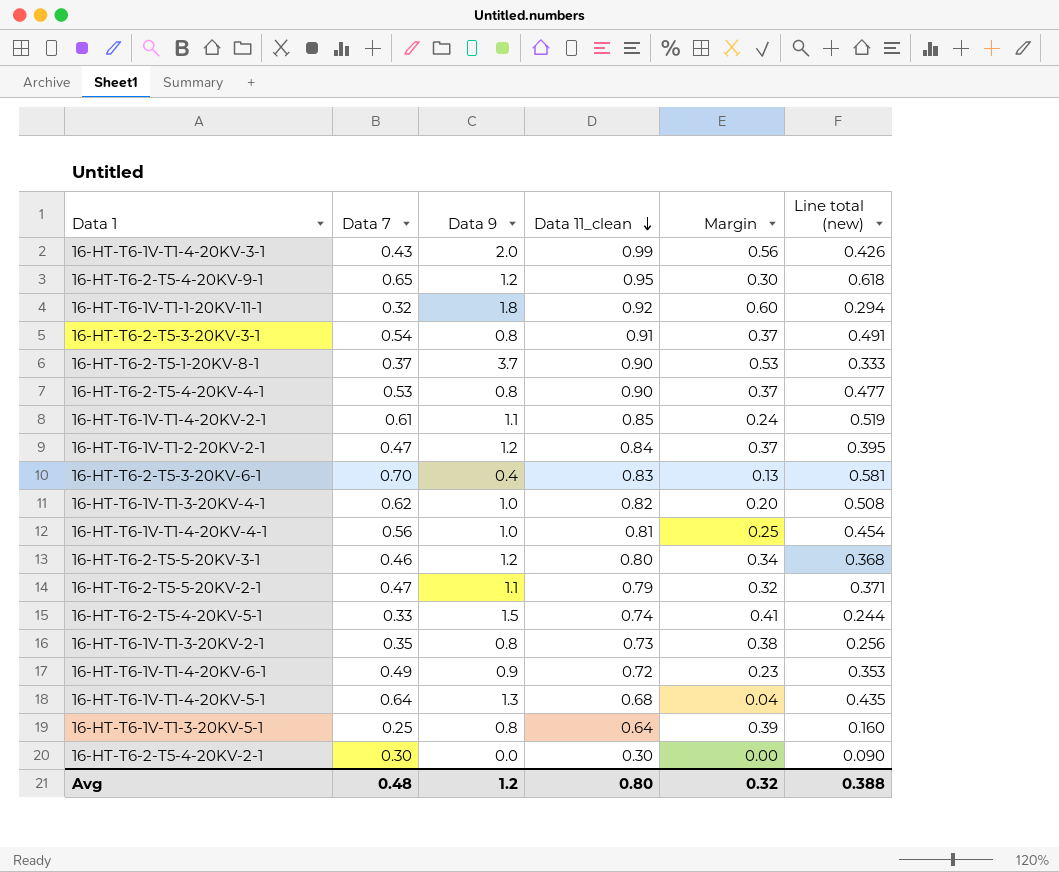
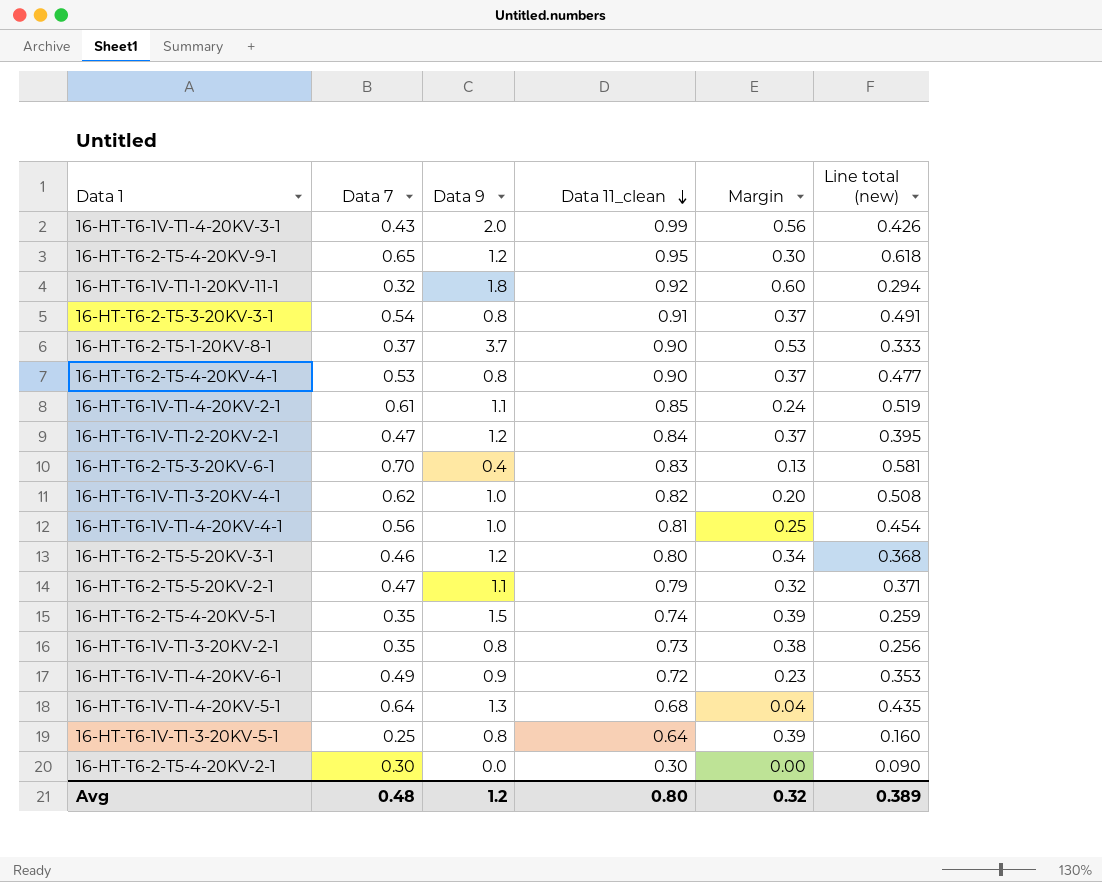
16-HT-T6-2-T5-4-20KV-5-1 | Data 7: 0.33 -> 0.35
16-HT-T6-2-T5-4-20KV-5-1 | Margin: 0.41 -> 0.39
16-HT-T6-2-T5-4-20KV-5-1 | Line total (new): 0.244 -> 0.259
Avg | Line total (new): 0.388 -> 0.389

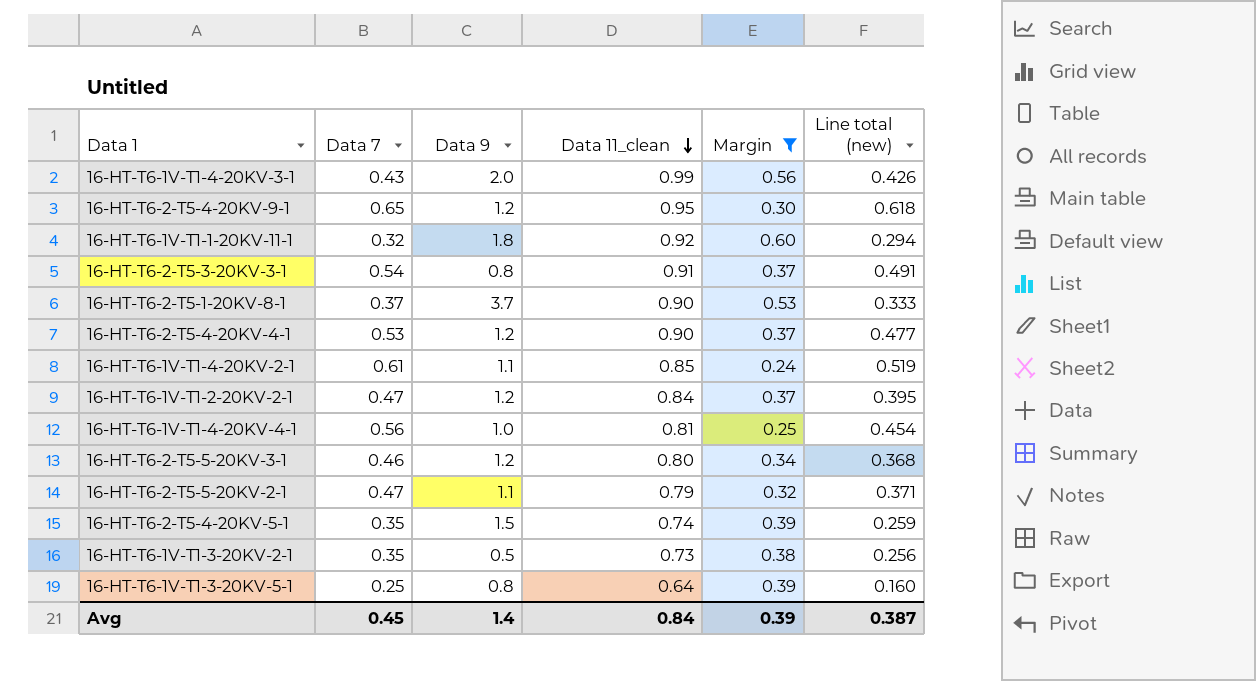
filter: none -> Margin >= 0.24
16-HT-T6-2-T5-4-20KV-4-1 | Data 9: 0.8 -> 1.2
16-HT-T6-1V-T1-3-20KV-2-1 | Data 9: 0.8 -> 0.5
Avg | Data 7: 0.48 -> 0.45
Avg | Data 9: 1.2 -> 1.4
Avg | Data 11_clean: 0.80 -> 0.84
Avg | Margin: 0.32 -> 0.39
Avg | Line total (new): 0.389 -> 0.387

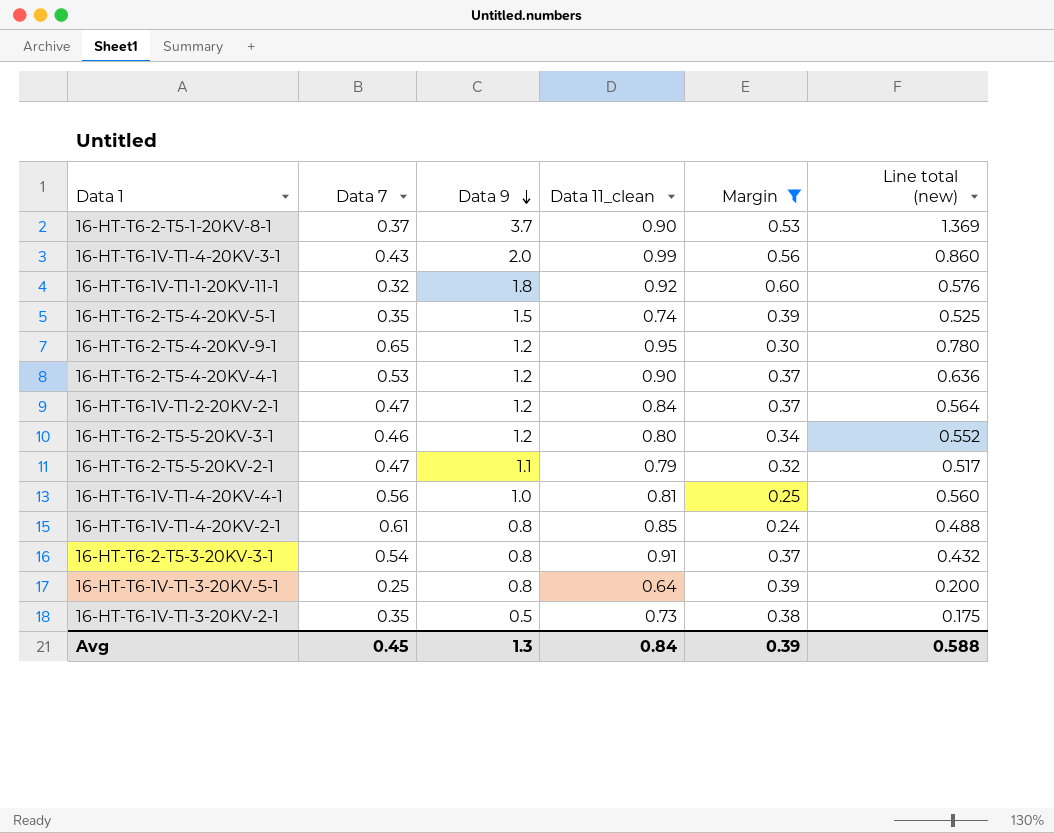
row order: Data 11_clean descending -> Data 9 descending
column Line total (new) | formula: [Data 7] * [Data 11_clean] -> [Data 7] * [Data 9]
16-HT-T6-1V-T1-4-20KV-2-1 | Data 9: 1.1 -> 0.8
Avg | Data 9: 1.4 -> 1.3
Avg | Line total (new): 0.387 -> 0.588

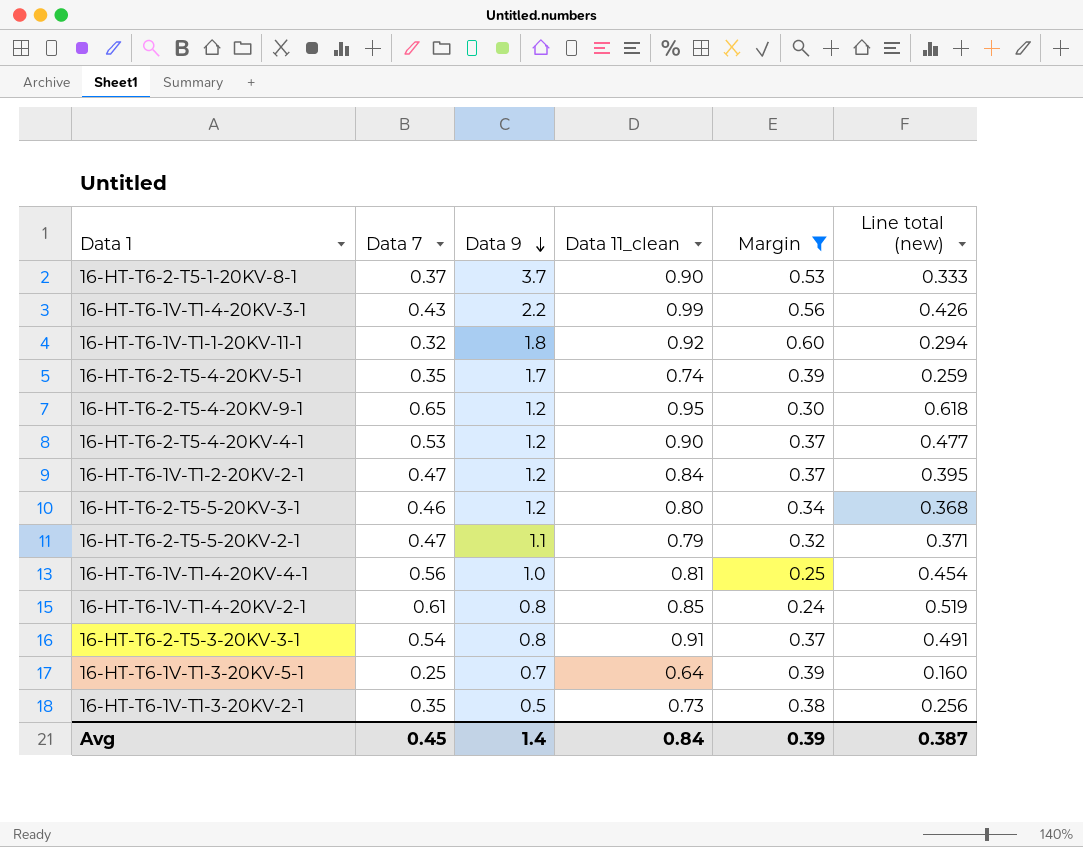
column Line total (new) | formula: [Data 7] * [Data 9] -> [Data 7] * [Data 11_clean]
16-HT-T6-1V-T1-4-20KV-3-1 | Data 9: 2.0 -> 2.2
16-HT-T6-2-T5-4-20KV-5-1 | Data 9: 1.5 -> 1.7
16-HT-T6-1V-T1-3-20KV-5-1 | Data 9: 0.8 -> 0.7
Avg | Data 9: 1.3 -> 1.4
Avg | Line total (new): 0.588 -> 0.387

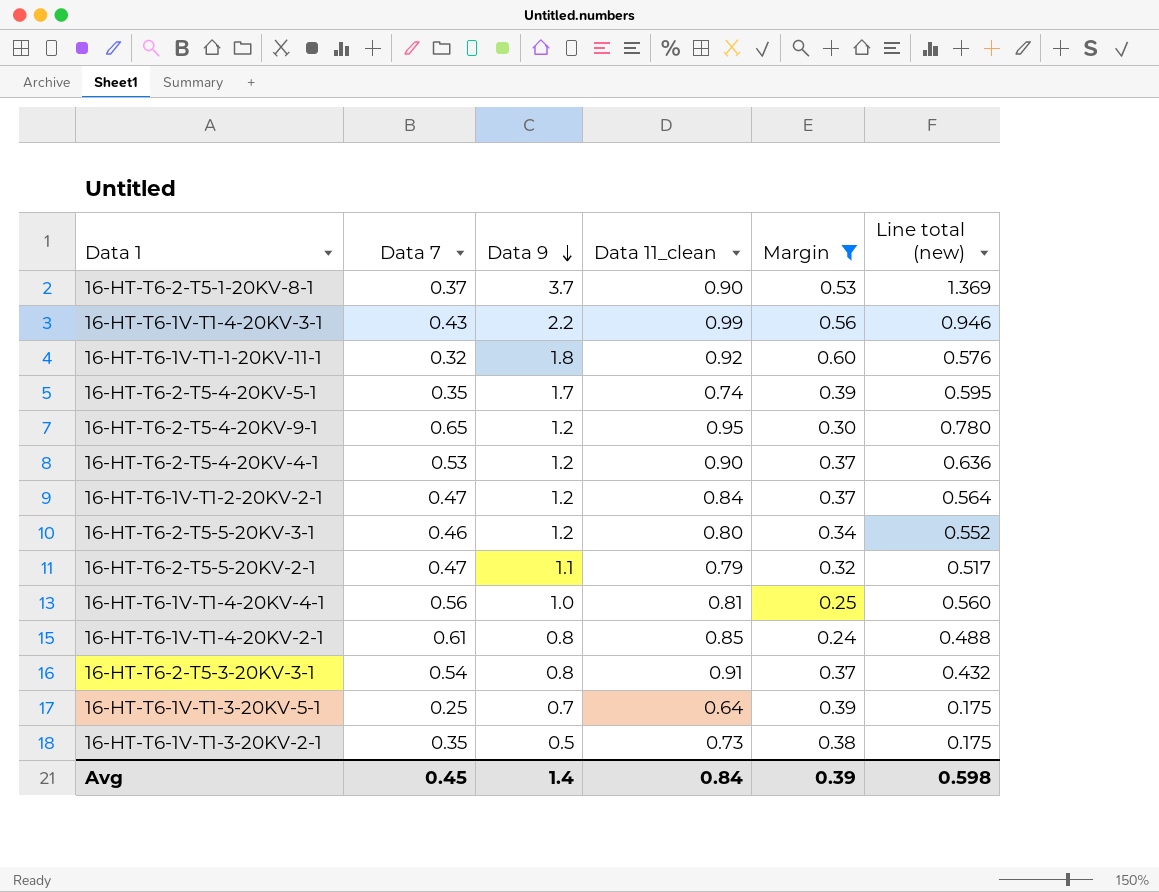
column Line total (new) | formula: [Data 7] * [Data 11_clean] -> [Data 7] * [Data 9]
Avg | Line total (new): 0.387 -> 0.598

